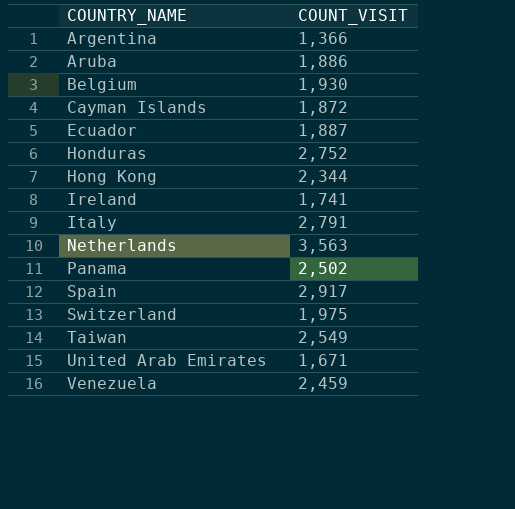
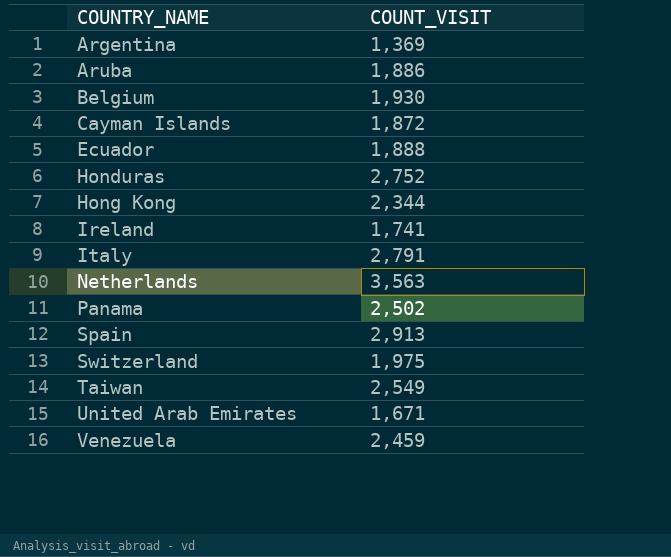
Argentina | COUNT_VISIT: 1,366 -> 1,369
Ecuador | COUNT_VISIT: 1,887 -> 1,888
Spain | COUNT_VISIT: 2,917 -> 2,913

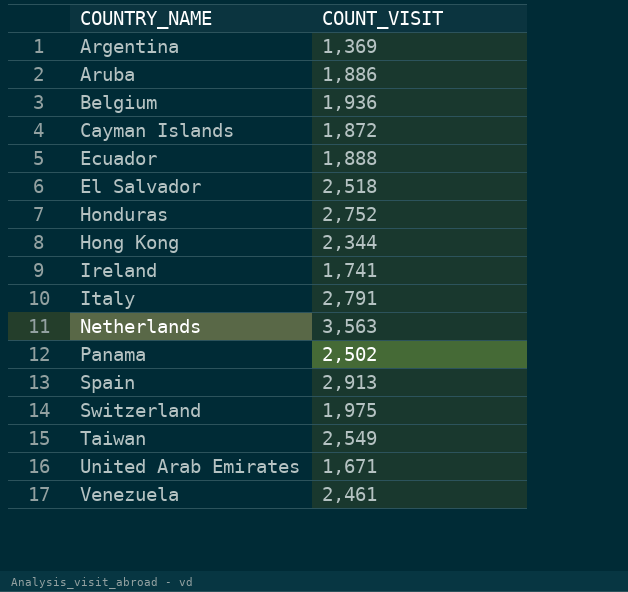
Belgium | COUNT_VISIT: 1,930 -> 1,936
row El Salvador: none -> 2,518
Venezuela | COUNT_VISIT: 2,459 -> 2,461

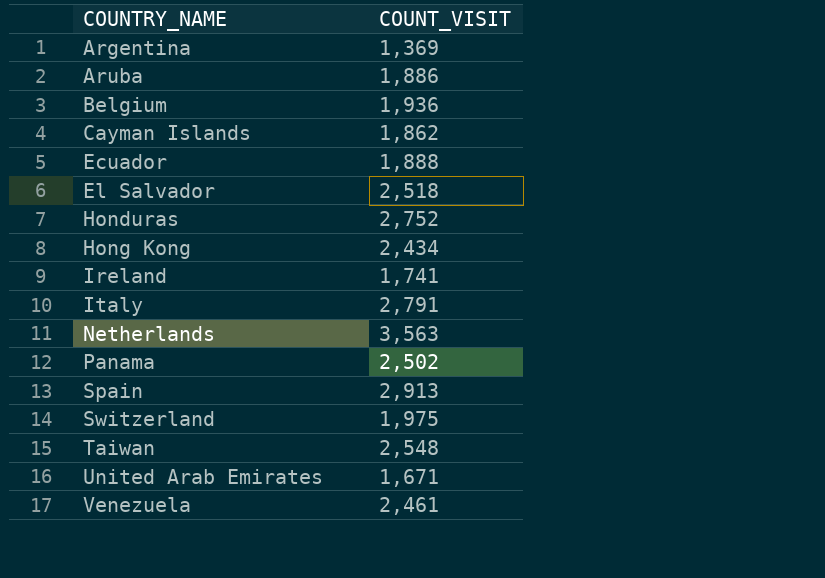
Cayman Islands | COUNT_VISIT: 1,872 -> 1,862
Hong Kong | COUNT_VISIT: 2,344 -> 2,434
Taiwan | COUNT_VISIT: 2,549 -> 2,548

